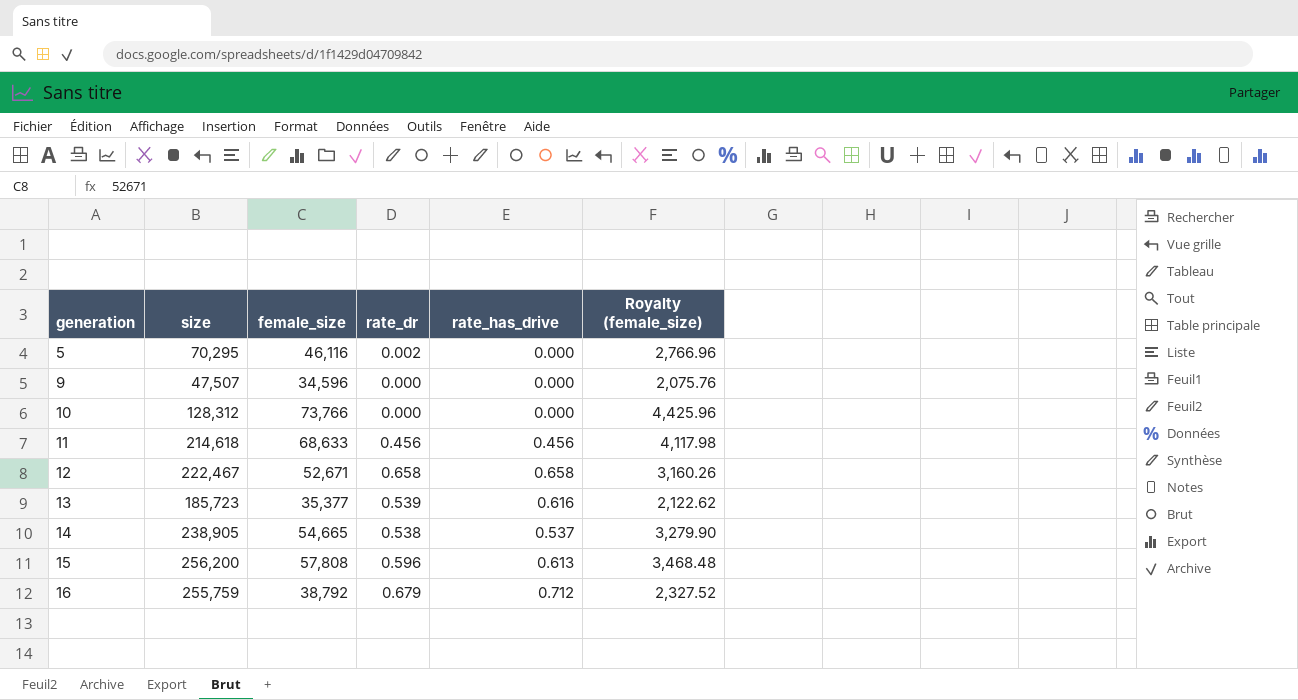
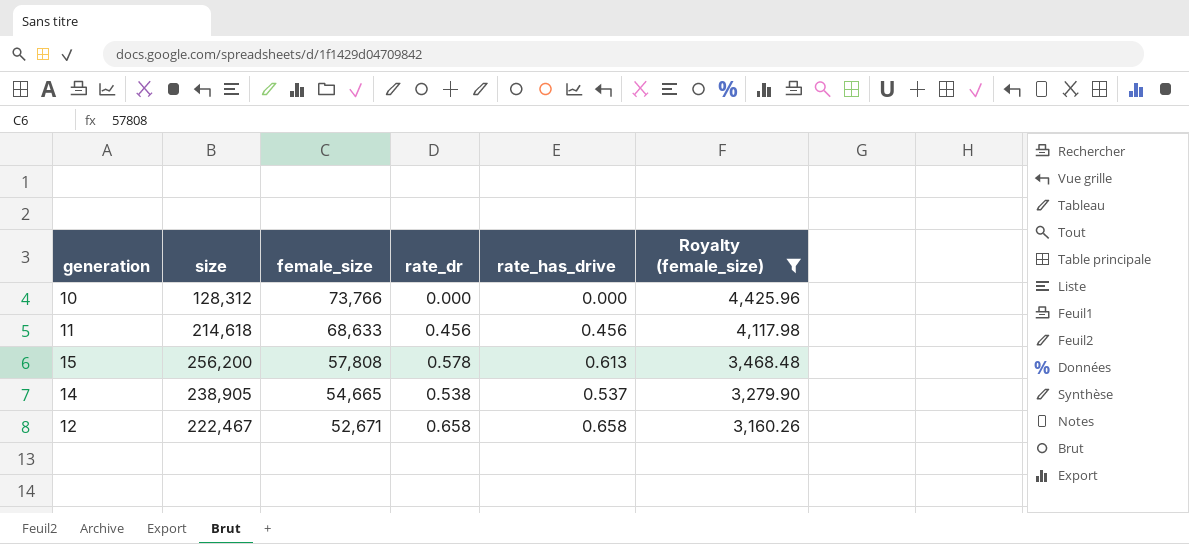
filter: none -> Royalty (female_size) >= 3,160.26
row order: generation ascending -> female_size descending
15 | rate_dr: 0.596 -> 0.578

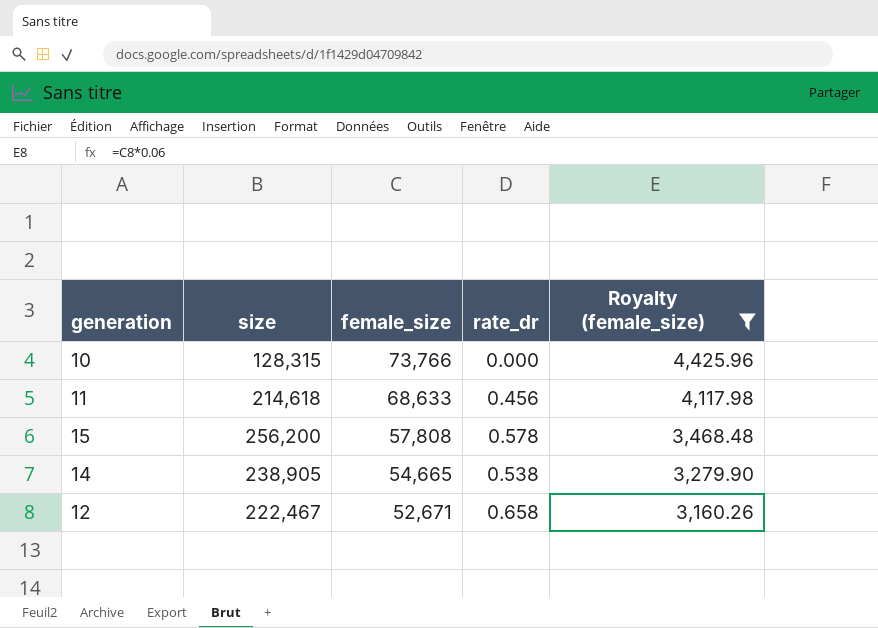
column rate_has_drive | position: 5 -> none
10 | size: 128,312 -> 128,315

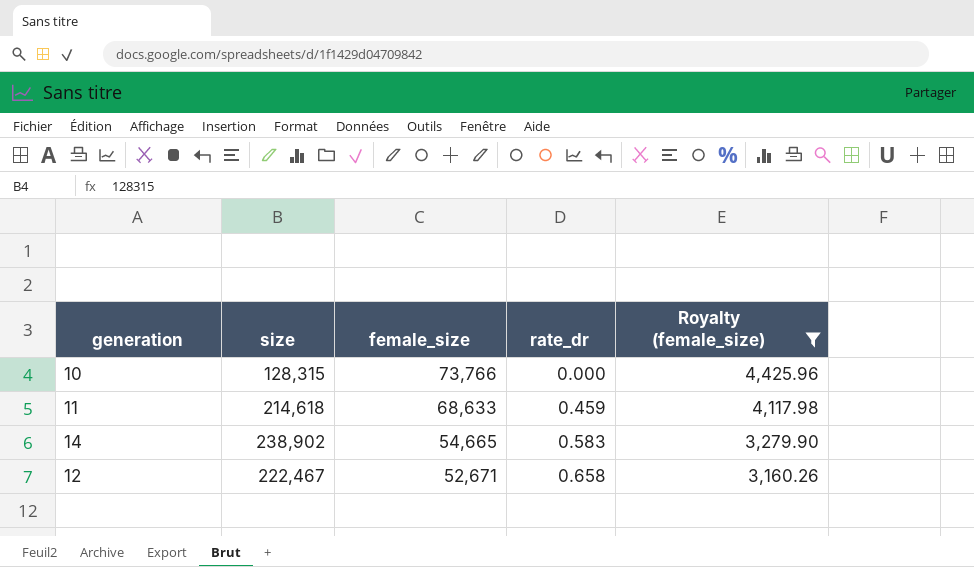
row 15: 256,200 | 57,808 | 0.578 | 3,468.48 -> none
11 | rate_dr: 0.456 -> 0.459
14 | size: 238,905 -> 238,902
14 | rate_dr: 0.538 -> 0.583

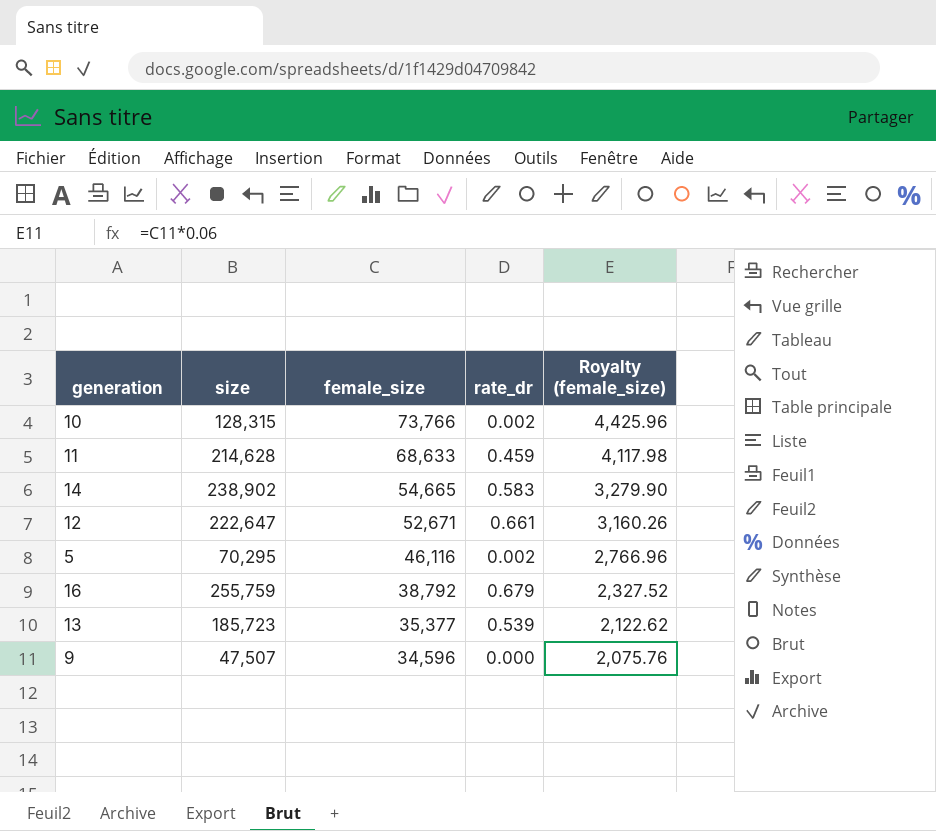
filter: Royalty (female_size) >= 3,160.26 -> none
10 | rate_dr: 0.000 -> 0.002
11 | size: 214,618 -> 214,628
12 | size: 222,467 -> 222,647
12 | rate_dr: 0.658 -> 0.661

